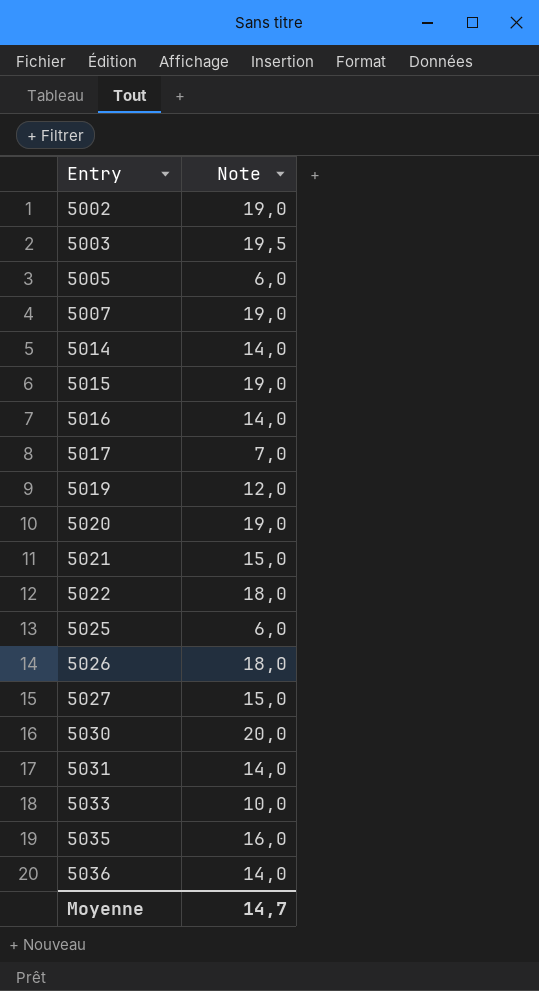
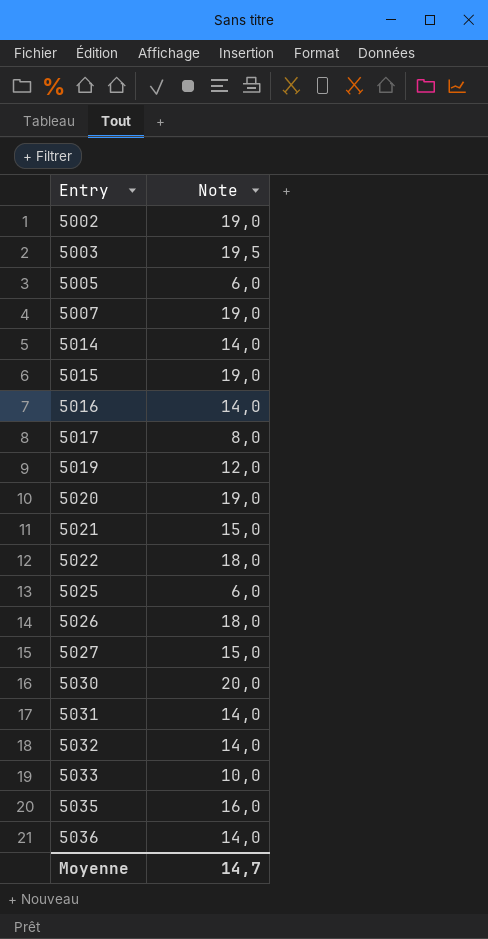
5017 | Note: 7,0 -> 8,0
row 5032: none -> 14,0

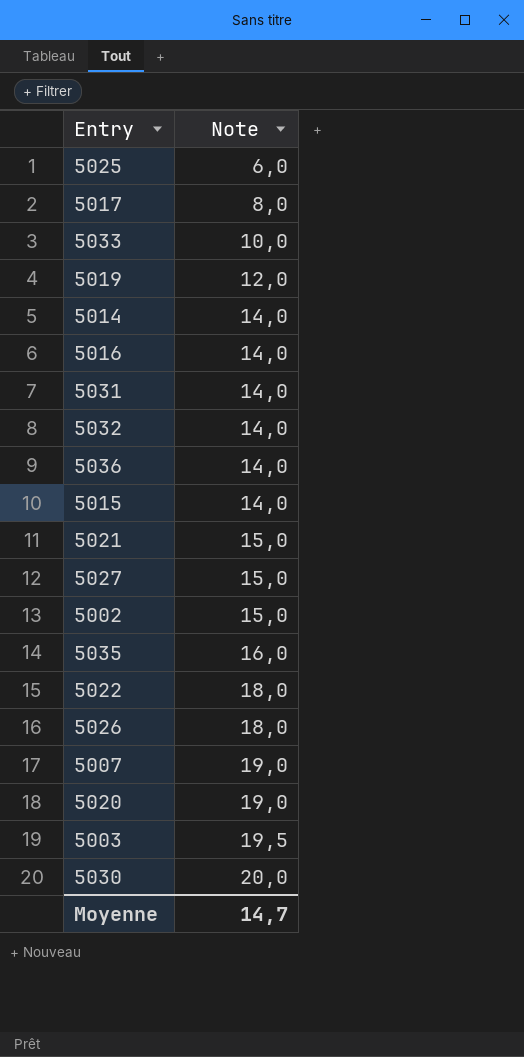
row order: Entry ascending -> Note ascending
row 5005: 6,0 -> none
5015 | Note: 19,0 -> 14,0
5002 | Note: 19,0 -> 15,0

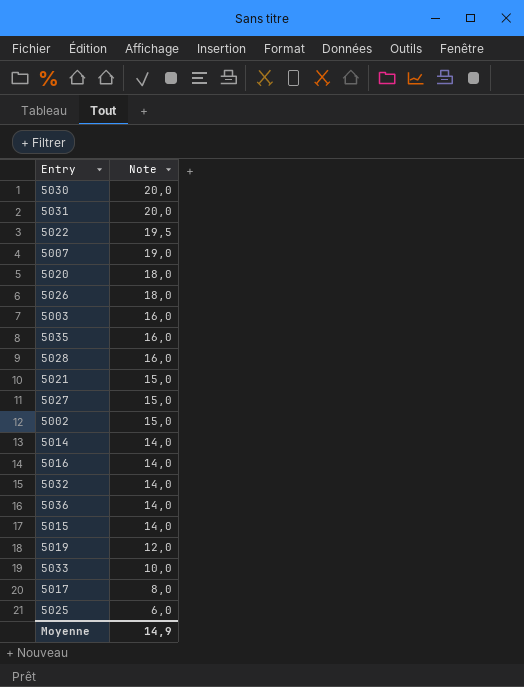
row order: Note ascending -> Note descending
5031 | Note: 14,0 -> 20,0
5022 | Note: 18,0 -> 19,5
5020 | Note: 19,0 -> 18,0
5003 | Note: 19,5 -> 16,0
row 5028: none -> 16,0
Moyenne | Note: 14,7 -> 14,9

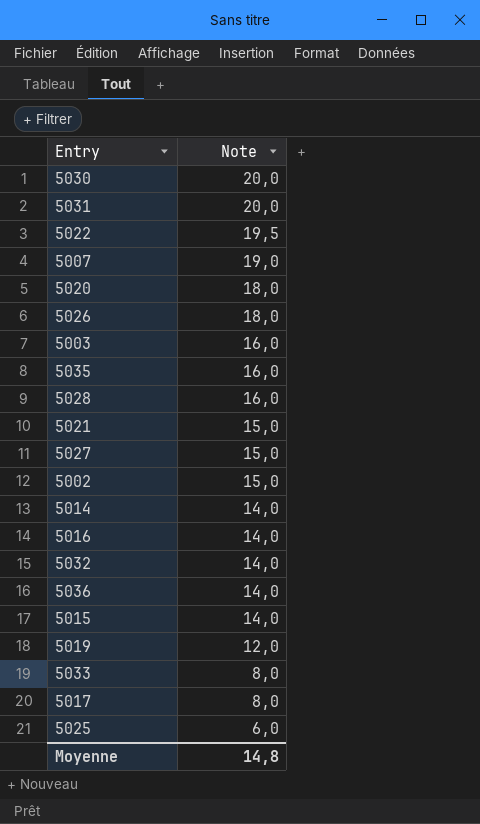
5033 | Note: 10,0 -> 8,0
Moyenne | Note: 14,9 -> 14,8

